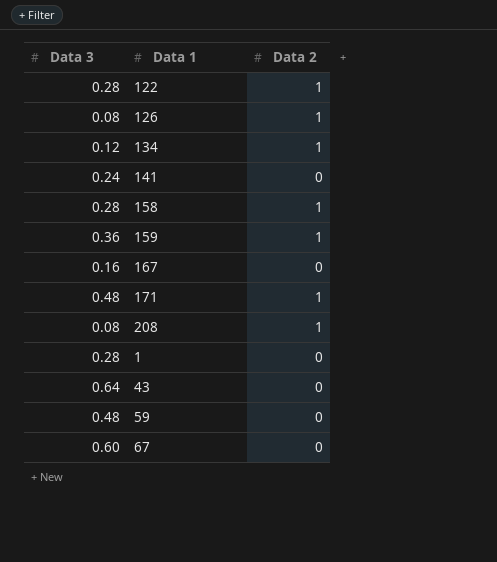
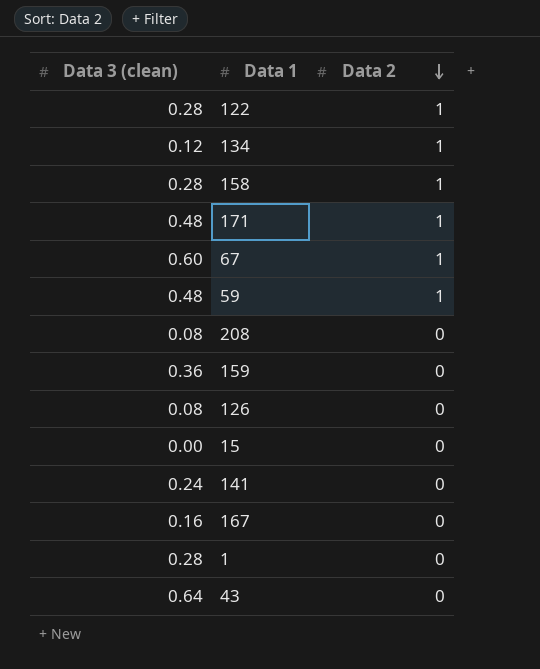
row order: none -> Data 2 descending
column name: Data 3 -> Data 3 (clean)
67 | Data 2: 0 -> 1
59 | Data 2: 0 -> 1
208 | Data 2: 1 -> 0
159 | Data 2: 1 -> 0
126 | Data 2: 1 -> 0
row 15: none -> 0.00 | 0

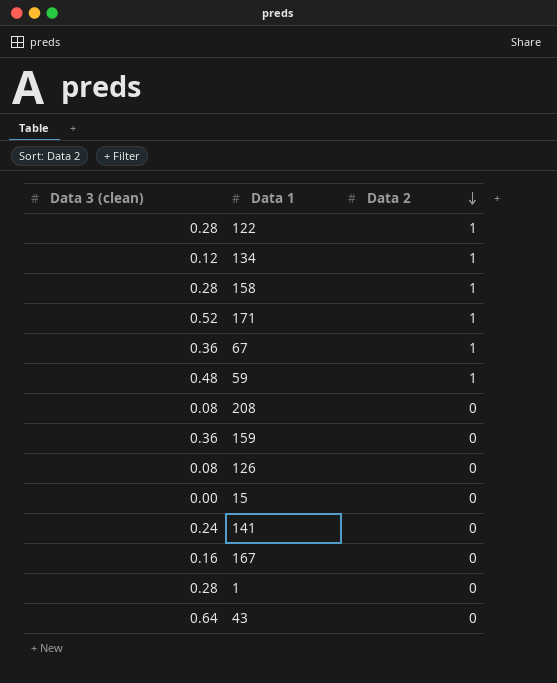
171 | Data 3 (clean): 0.48 -> 0.52
67 | Data 3 (clean): 0.60 -> 0.36

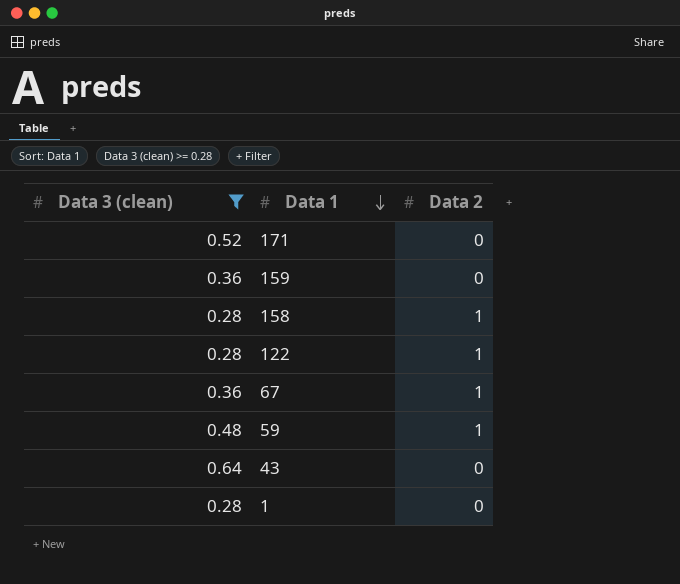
filter: none -> Data 3 (clean) >= 0.28
row order: Data 2 descending -> Data 1 descending
171 | Data 2: 1 -> 0

